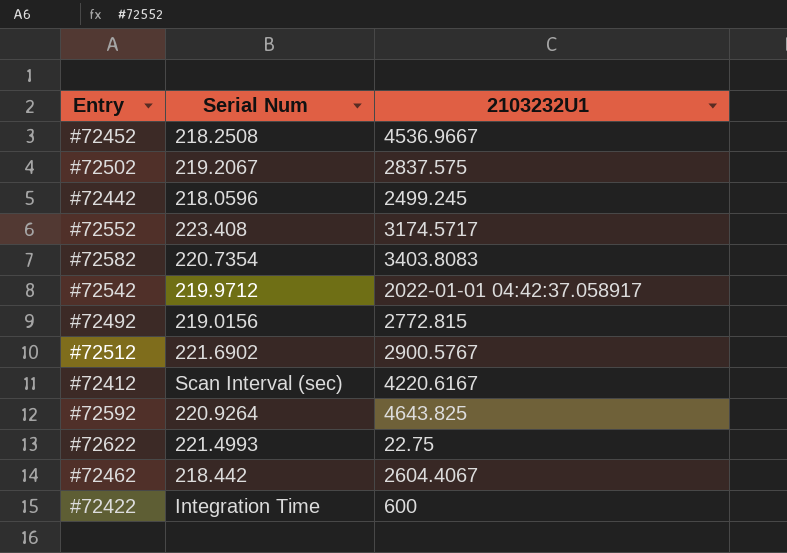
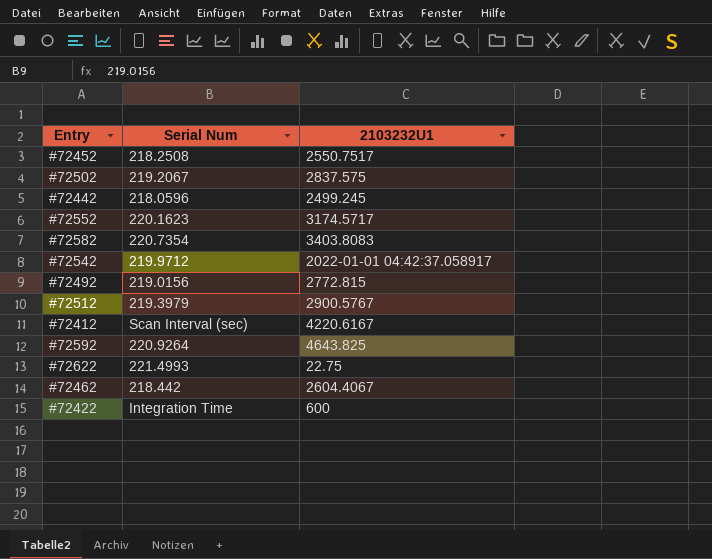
#72452 | 2103232U1: 4536.9667 -> 2550.7517
#72552 | Serial Num: 223.408 -> 220.1623
#72512 | Serial Num: 221.6902 -> 219.3979

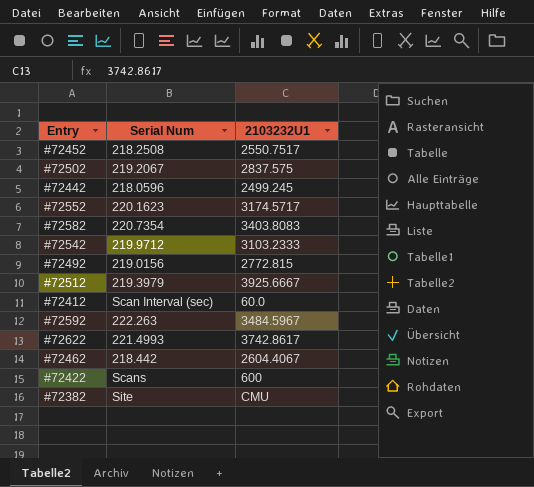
#72542 | 2103232U1: 2022-01-01 04:42:37.058917 -> 3103.2333
#72512 | 2103232U1: 2900.5767 -> 3925.6667
#72412 | 2103232U1: 4220.6167 -> 60.0
#72592 | Serial Num: 220.9264 -> 222.263
#72592 | 2103232U1: 4643.825 -> 3484.5967
#72622 | 2103232U1: 22.75 -> 3742.8617
#72422 | Serial Num: Integration Time -> Scans
row #72382: none -> Site | CMU

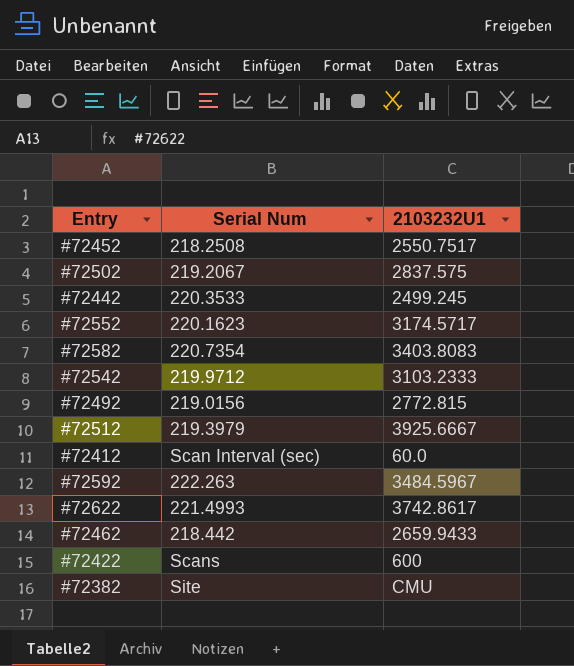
#72442 | Serial Num: 218.0596 -> 220.3533
#72462 | 2103232U1: 2604.4067 -> 2659.9433

